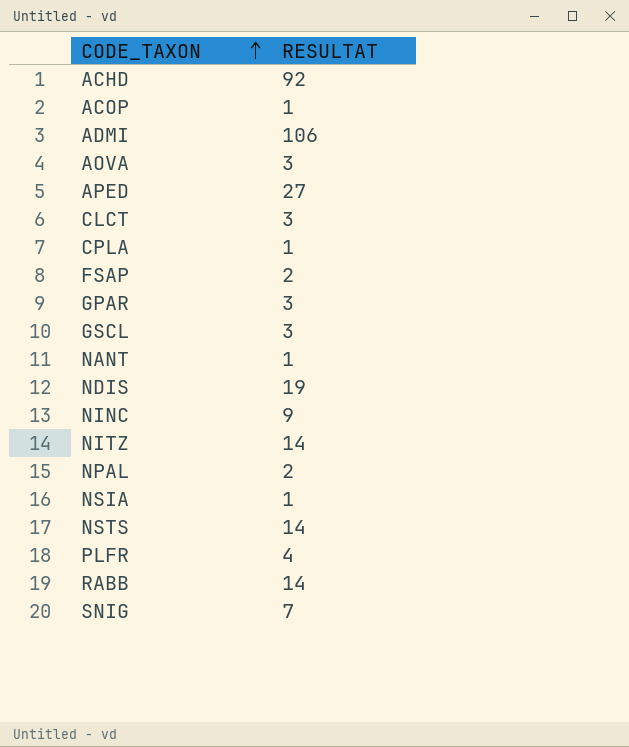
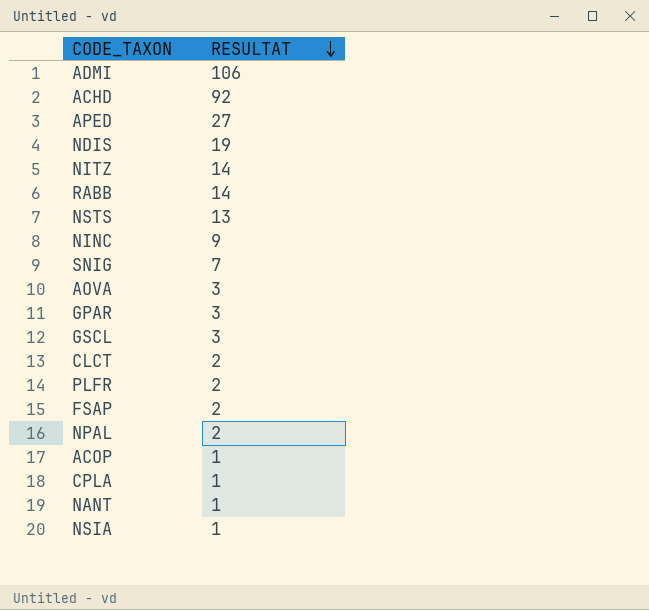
row order: CODE_TAXON ascending -> RESULTAT descending
NSTS | RESULTAT: 14 -> 13
CLCT | RESULTAT: 3 -> 2
PLFR | RESULTAT: 4 -> 2

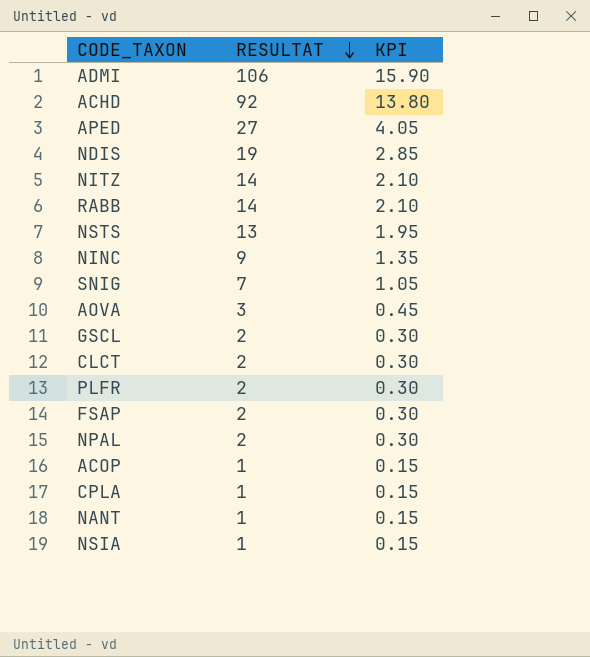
column KPI | formula: none -> [RESULTAT] * 0.15
row GPAR: 3 -> none
GSCL | RESULTAT: 3 -> 2

